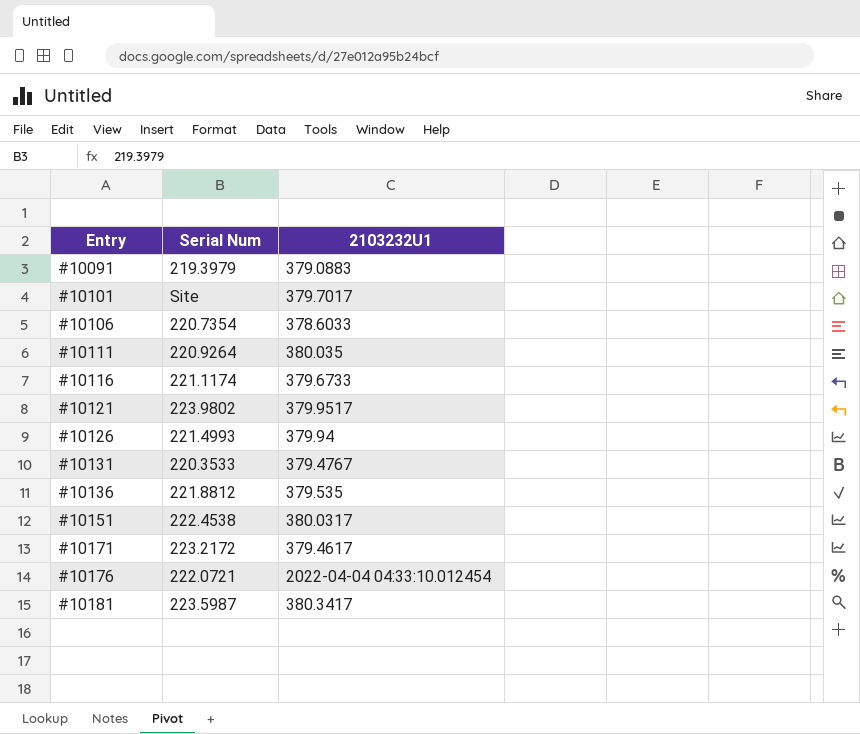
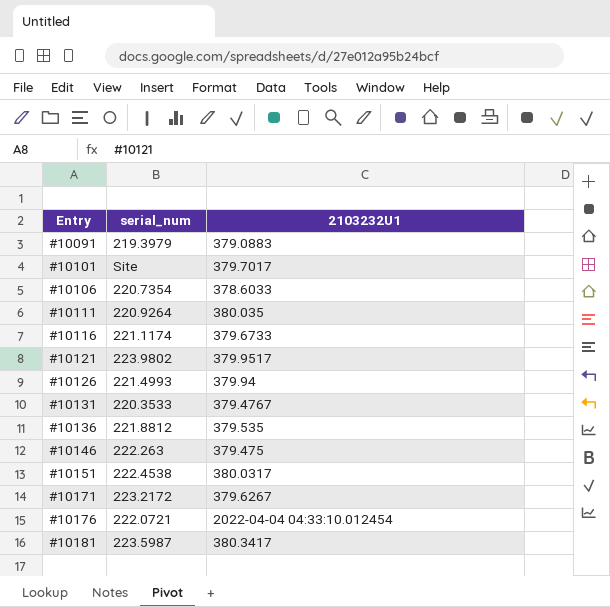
column name: Serial Num -> serial_num
row #10146: none -> 222.263 | 379.475
#10171 | 2103232U1: 379.4617 -> 379.6267

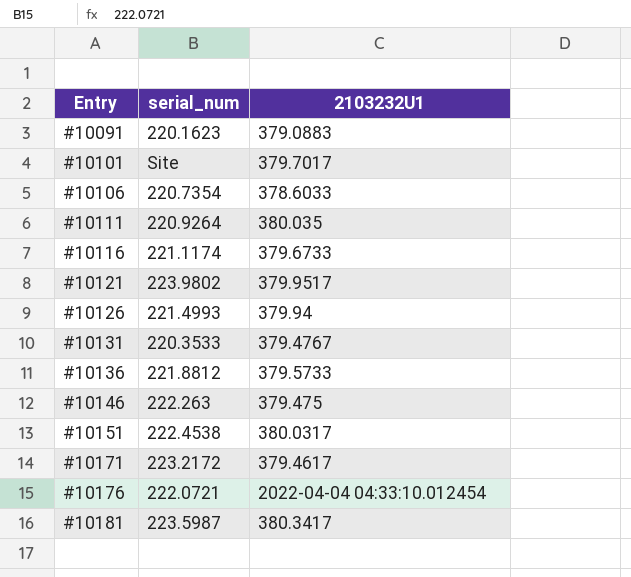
#10091 | serial_num: 219.3979 -> 220.1623
#10136 | 2103232U1: 379.535 -> 379.5733
#10171 | 2103232U1: 379.6267 -> 379.4617

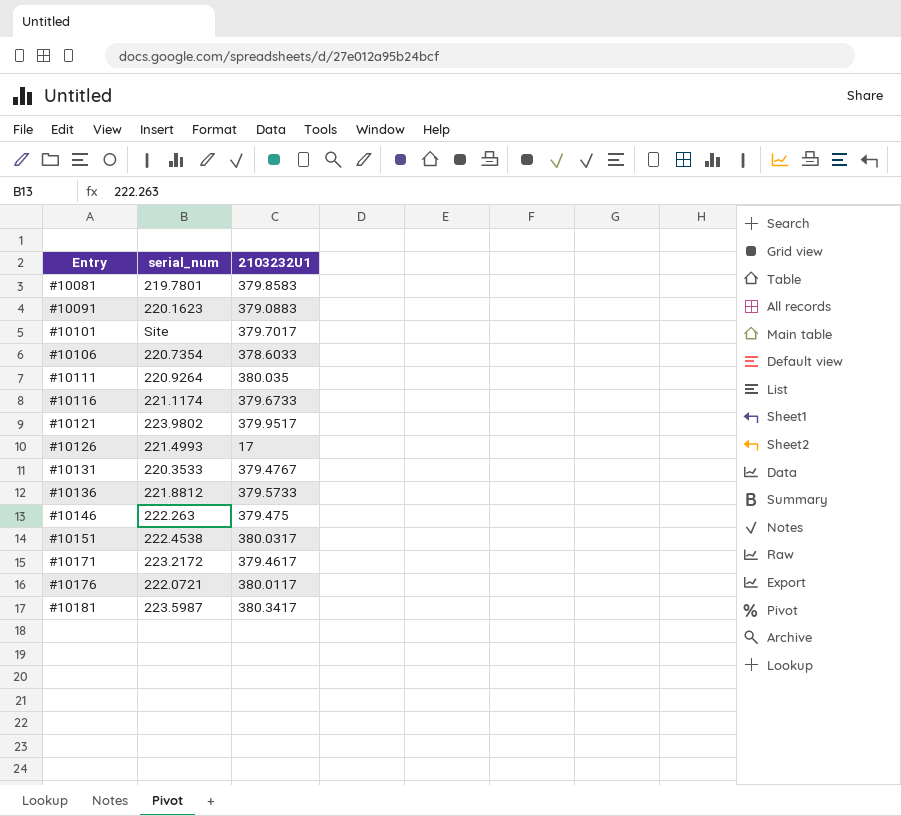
row #10081: none -> 219.7801 | 379.8583
#10126 | 2103232U1: 379.94 -> 17
#10176 | 2103232U1: 2022-04-04 04:33:10.012454 -> 380.0117

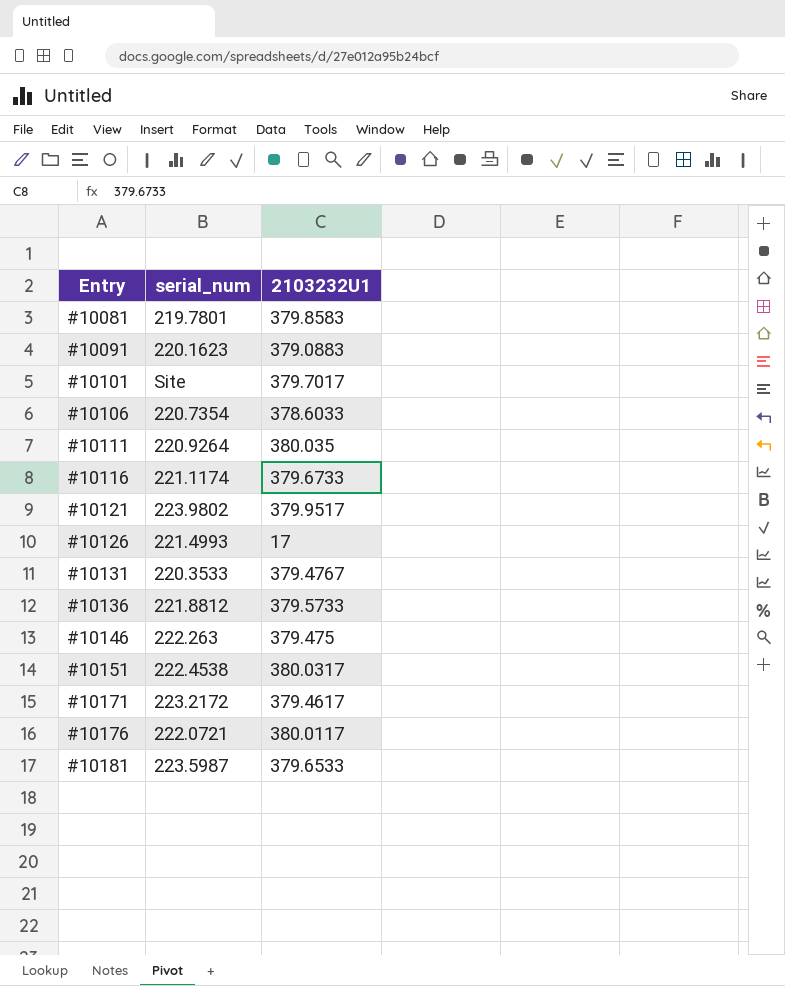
#10181 | 2103232U1: 380.3417 -> 379.6533

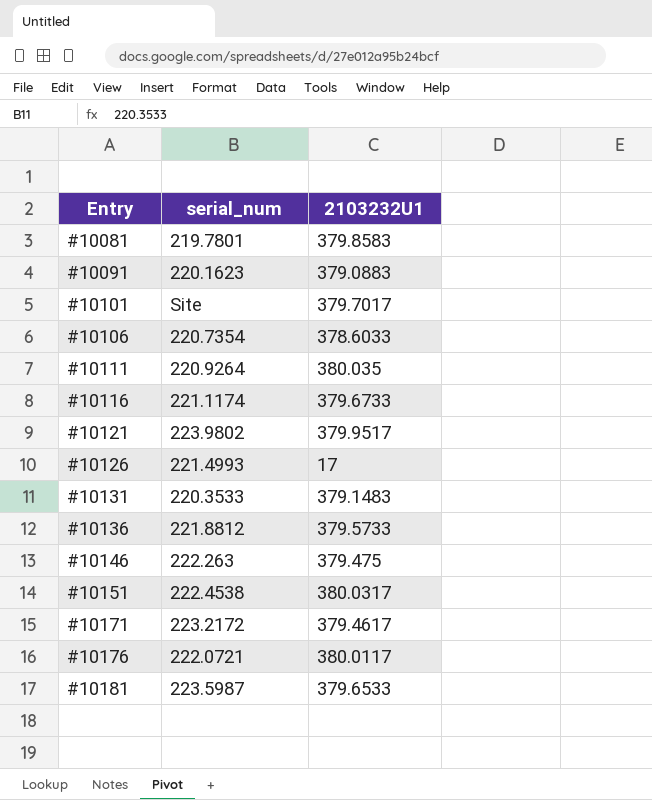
#10131 | 2103232U1: 379.4767 -> 379.1483

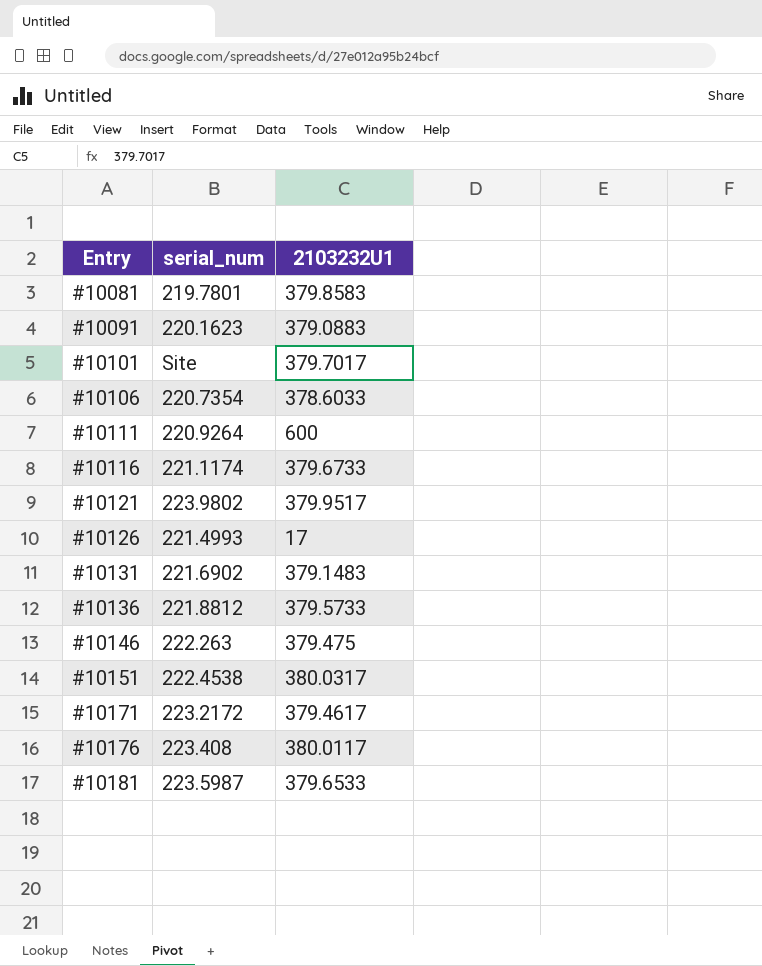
#10111 | 2103232U1: 380.035 -> 600
#10131 | serial_num: 220.3533 -> 221.6902
#10176 | serial_num: 222.0721 -> 223.408

